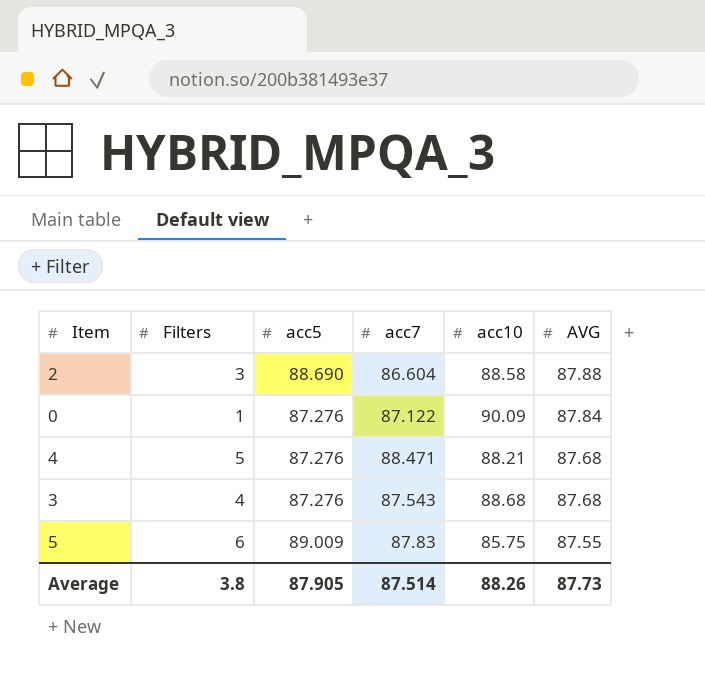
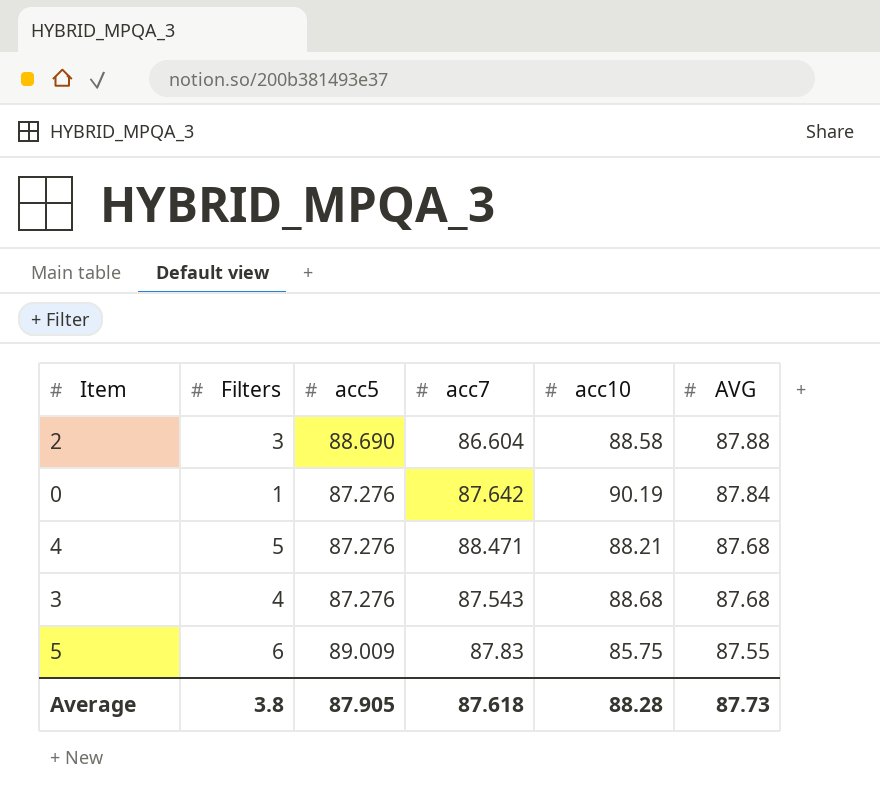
0 | acc7: 87.122 -> 87.642
0 | acc10: 90.09 -> 90.19
Average | acc7: 87.514 -> 87.618
Average | acc10: 88.26 -> 88.28

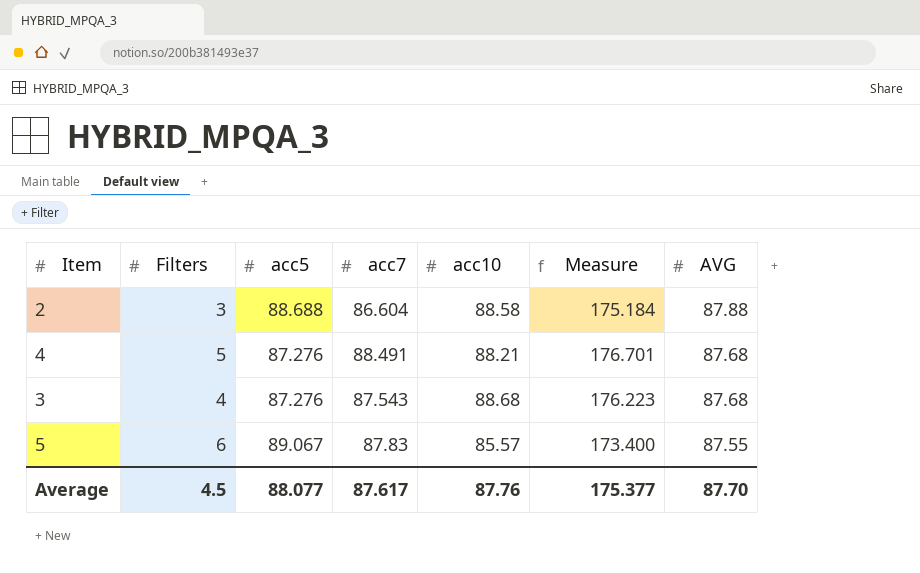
column Measure | formula: none -> [acc7] + [acc10]
row 0: 1 | 87.276 | 87.642 | 90.19 | 87.84 -> none
2 | acc5: 88.690 -> 88.688
4 | acc7: 88.471 -> 88.491
5 | acc5: 89.009 -> 89.067
5 | acc10: 85.75 -> 85.57
Average | Filters: 3.8 -> 4.5
Average | acc5: 87.905 -> 88.077
Average | acc7: 87.618 -> 87.617
Average | acc10: 88.28 -> 87.76
Average | AVG: 87.73 -> 87.70

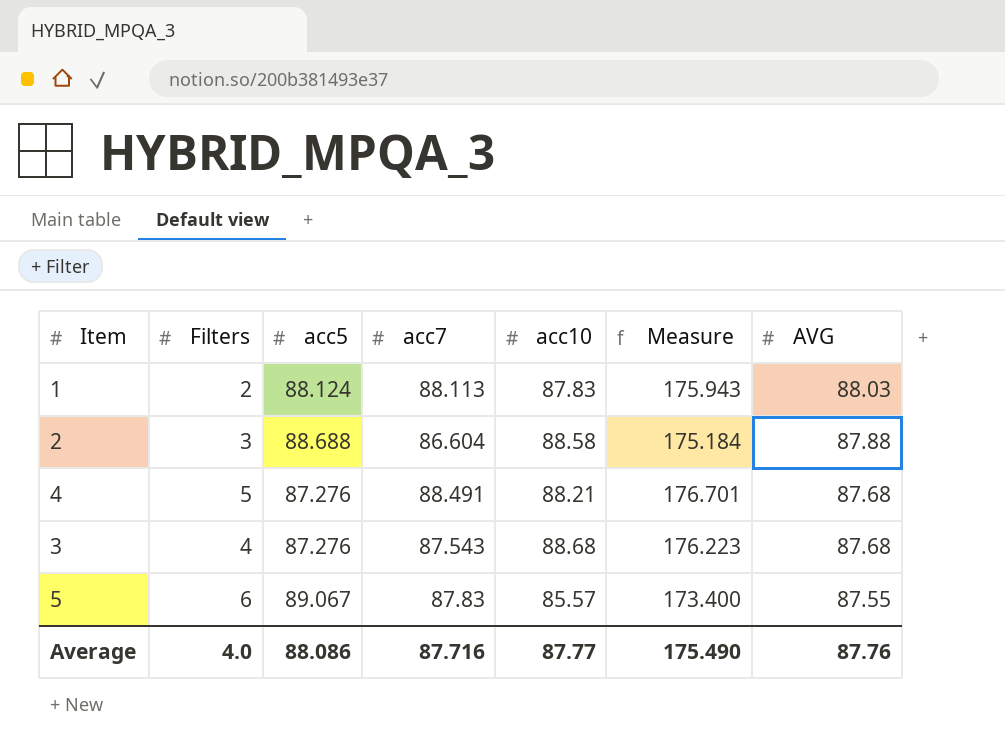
row 1: none -> 2 | 88.124 | 88.113 | 87.83 | 175.943 | 88.03
Average | Filters: 4.5 -> 4.0
Average | acc5: 88.077 -> 88.086
Average | acc7: 87.617 -> 87.716
Average | acc10: 87.76 -> 87.77
Average | Measure: 175.377 -> 175.490
Average | AVG: 87.70 -> 87.76

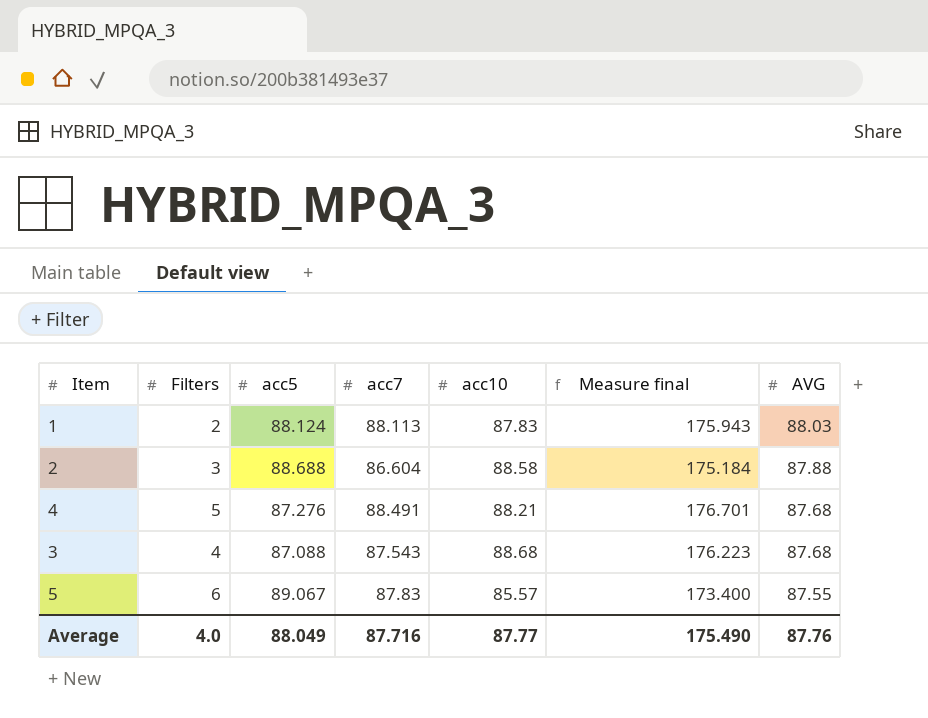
column name: Measure -> Measure final
3 | acc5: 87.276 -> 87.088
Average | acc5: 88.086 -> 88.049

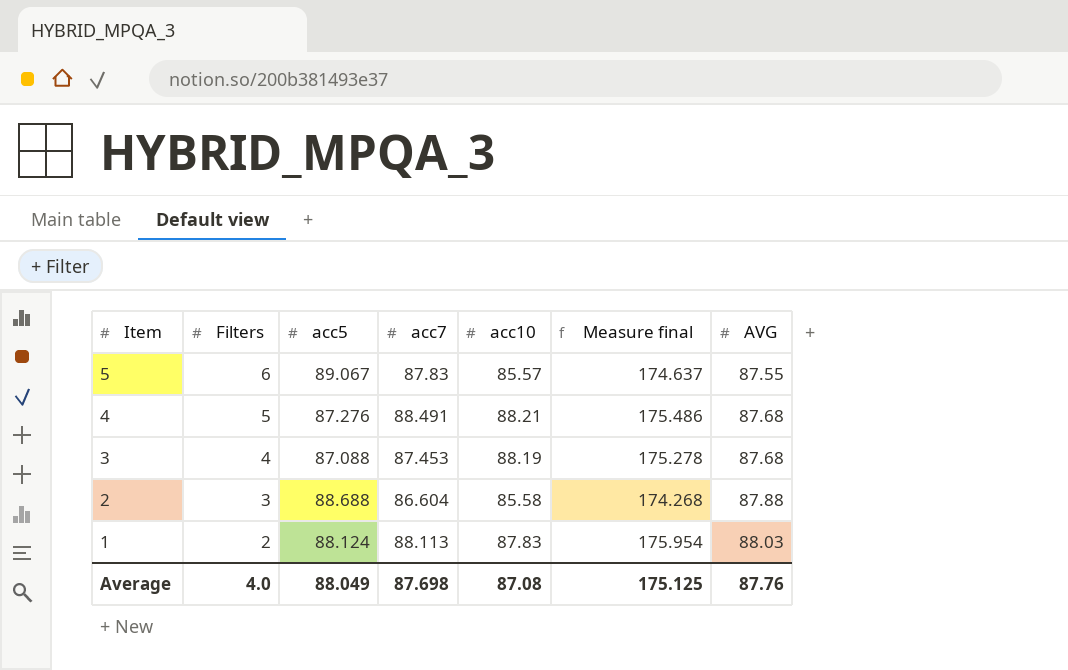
row order: AVG descending -> Item descending
column Measure final | formula: [acc7] + [acc10] -> [acc5] + [acc10]
3 | acc7: 87.543 -> 87.453
3 | acc10: 88.68 -> 88.19
2 | acc10: 88.58 -> 85.58
Average | acc7: 87.716 -> 87.698
Average | acc10: 87.77 -> 87.08
Average | Measure final: 175.490 -> 175.125

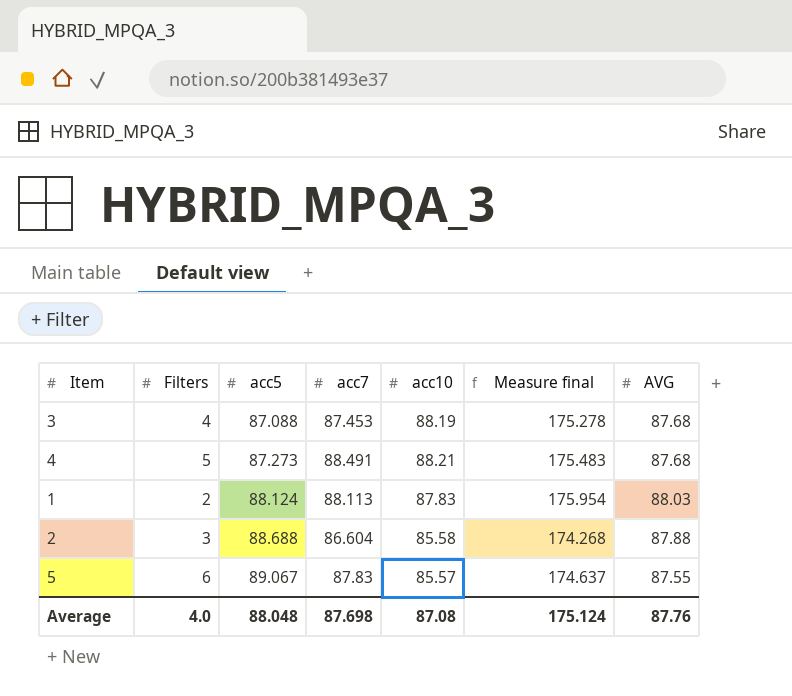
row order: Item descending -> acc5 ascending
4 | acc5: 87.276 -> 87.273
4 | Measure final: 175.486 -> 175.483
Average | acc5: 88.049 -> 88.048
Average | Measure final: 175.125 -> 175.124

